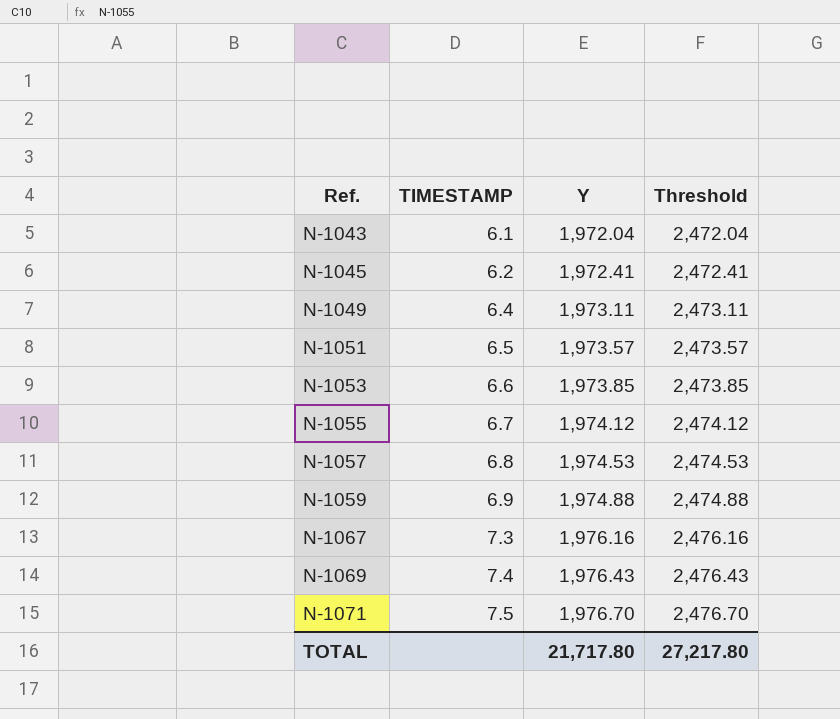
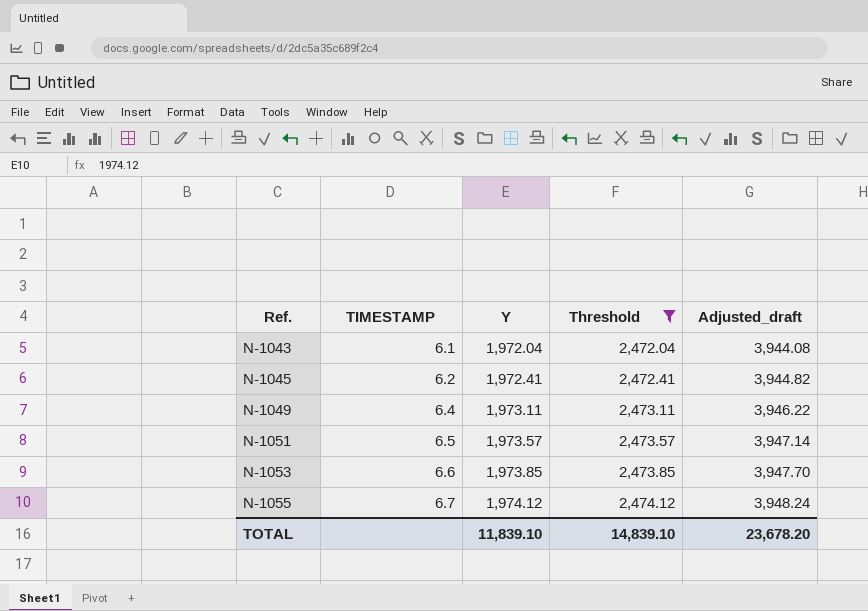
filter: none -> Threshold <= 2,474.12
column Adjusted_draft | formula: none -> [Y] * 2
TOTAL | Y: 21,717.80 -> 11,839.10
TOTAL | Threshold: 27,217.80 -> 14,839.10

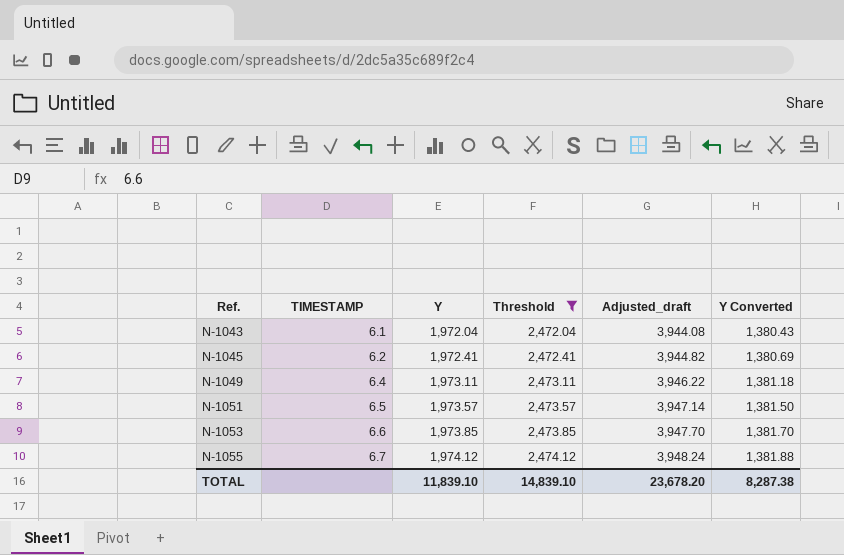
column Y Converted | formula: none -> [Y] * 0.7

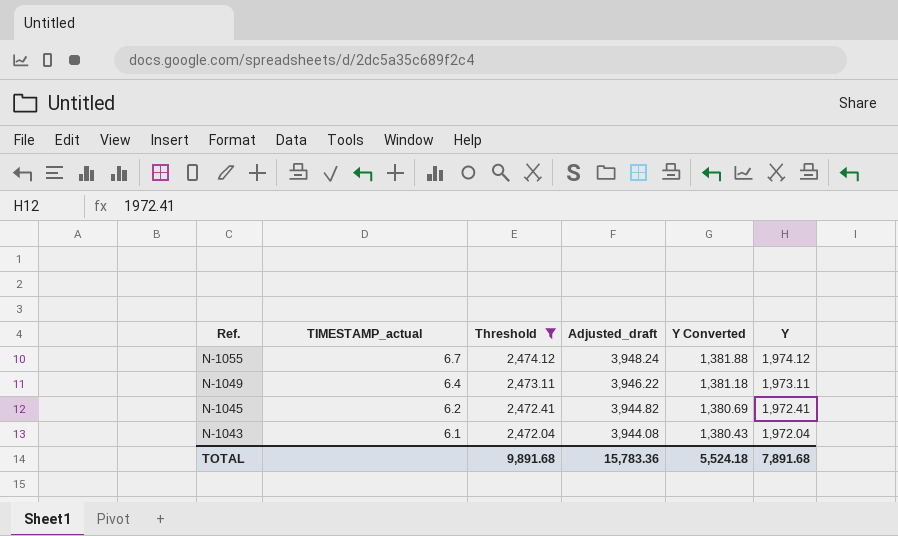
row order: Ref. ascending -> Ref. descending
column name: TIMESTAMP -> TIMESTAMP_actual
column Y | position: 3 -> 6
row N-1051: 6.5 | 1,973.57 | 2,473.57 | 3,947.14 | 1,381.50 -> none
row N-1053: 6.6 | 1,973.85 | 2,473.85 | 3,947.70 | 1,381.70 -> none
TOTAL | Threshold: 14,839.10 -> 9,891.68
TOTAL | Adjusted_draft: 23,678.20 -> 15,783.36
TOTAL | Y Converted: 8,287.38 -> 5,524.18
TOTAL | Y: 11,839.10 -> 7,891.68

